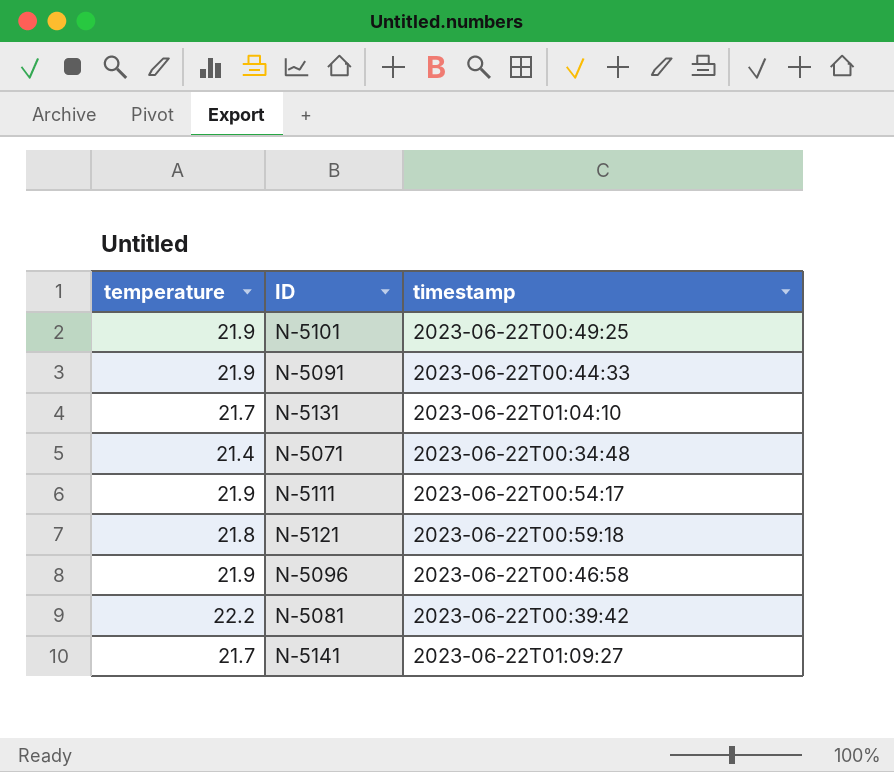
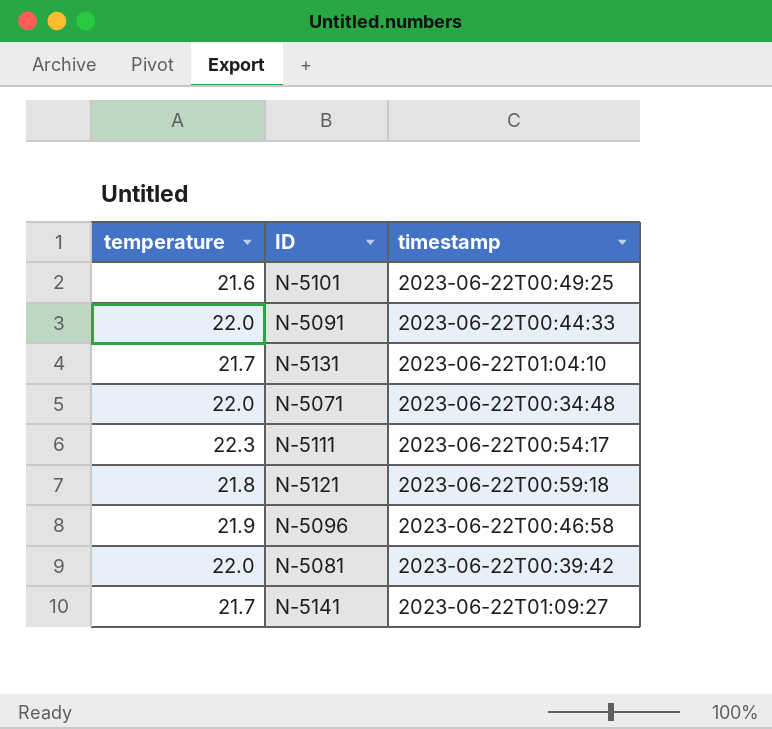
N-5101 | temperature: 21.9 -> 21.6
N-5091 | temperature: 21.9 -> 22.0
N-5071 | temperature: 21.4 -> 22.0
N-5111 | temperature: 21.9 -> 22.3
N-5081 | temperature: 22.2 -> 22.0

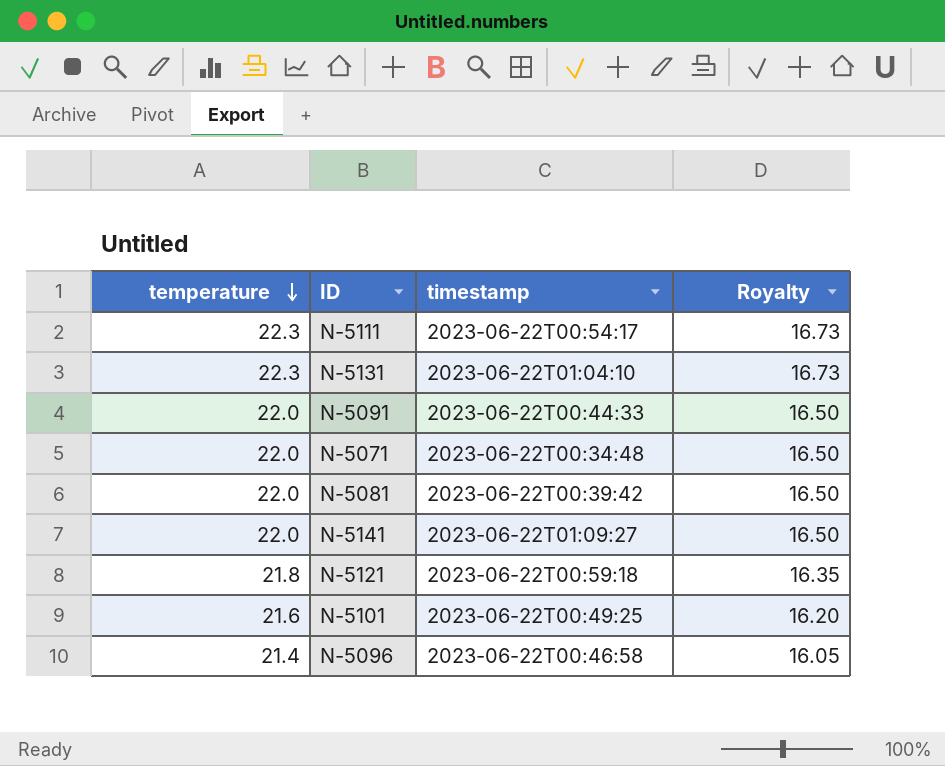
row order: none -> temperature descending
column Royalty | formula: none -> [temperature] * 0.75
N-5131 | temperature: 21.7 -> 22.3
N-5141 | temperature: 21.7 -> 22.0
N-5096 | temperature: 21.9 -> 21.4

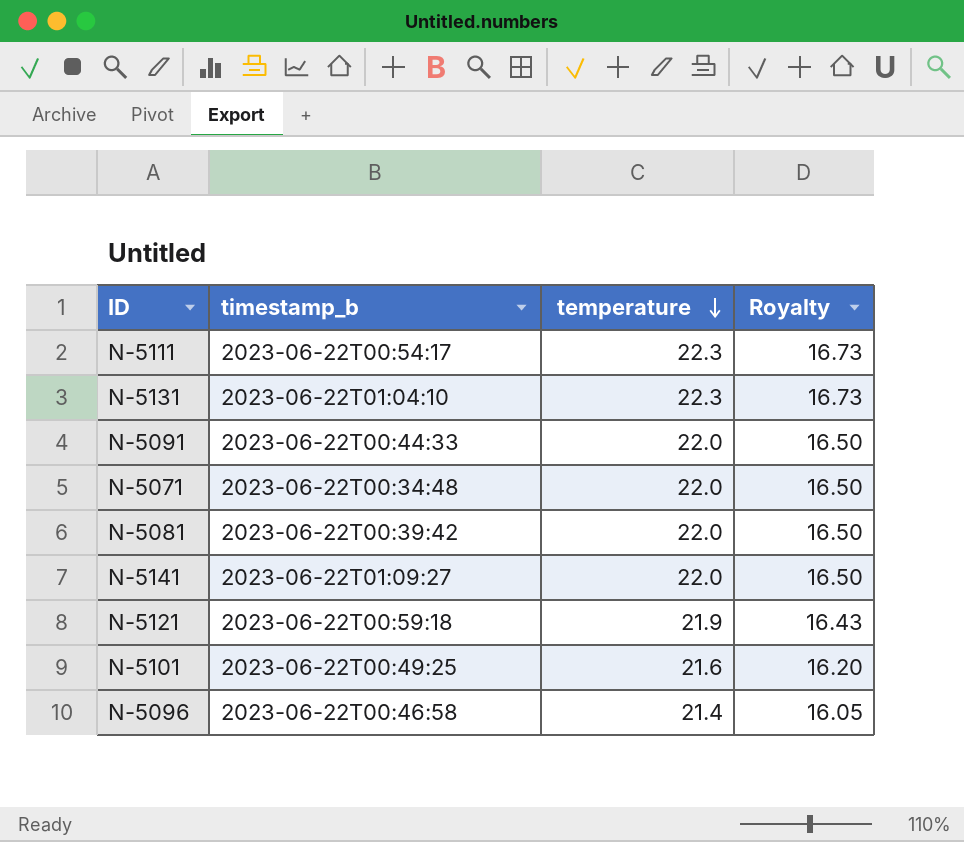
column name: timestamp -> timestamp_b
column temperature | position: 1 -> 3
N-5121 | temperature: 21.8 -> 21.9
N-5121 | Royalty: 16.35 -> 16.43

